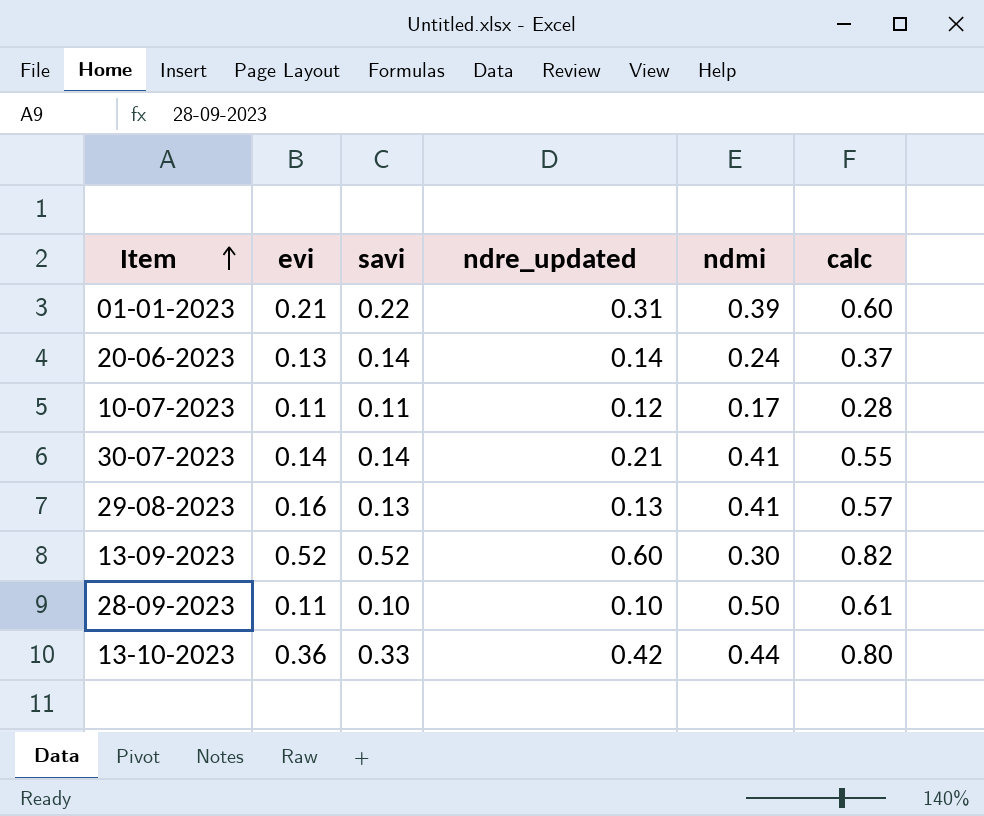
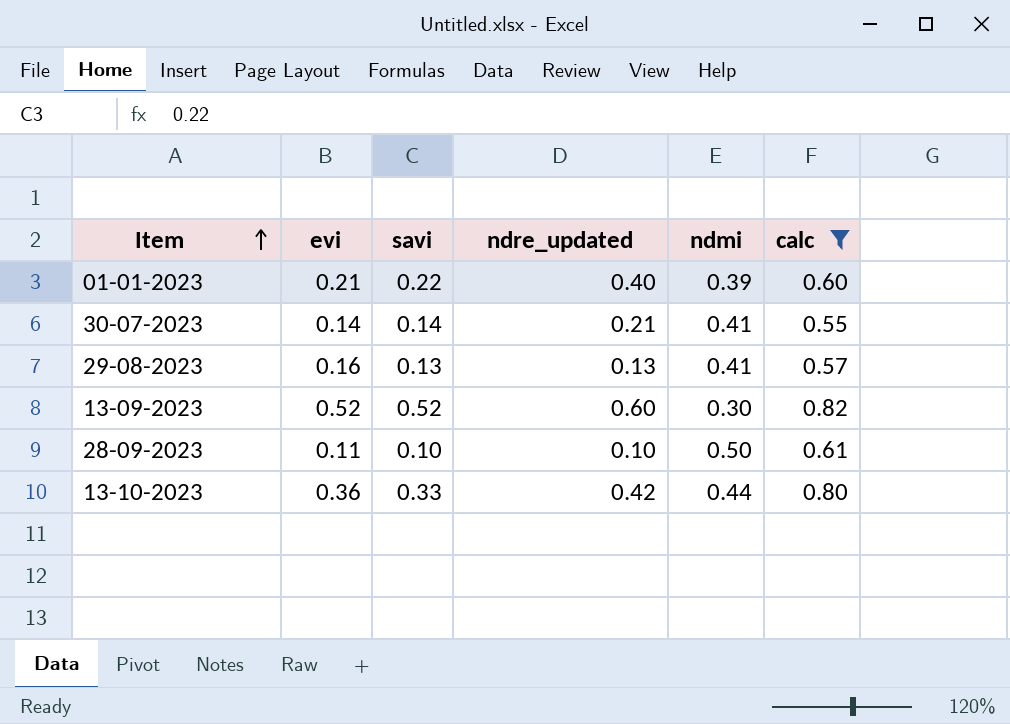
filter: none -> calc >= 0.55
01-01-2023 | ndre_updated: 0.31 -> 0.40

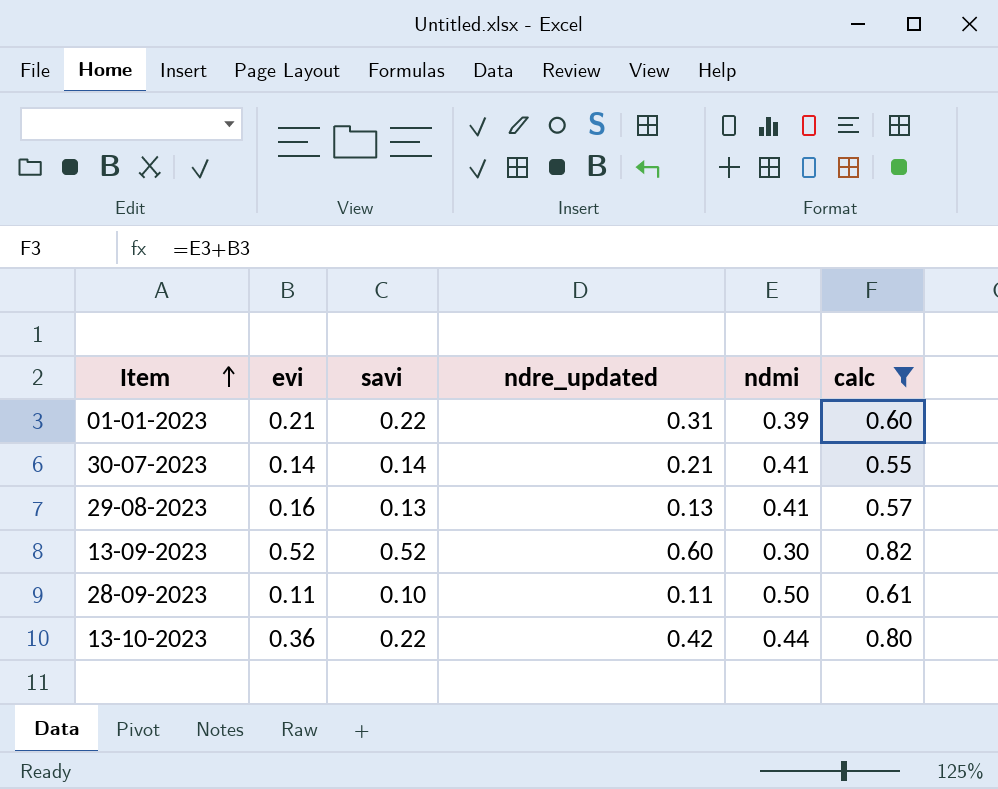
01-01-2023 | ndre_updated: 0.40 -> 0.31
28-09-2023 | ndre_updated: 0.10 -> 0.11
13-10-2023 | savi: 0.33 -> 0.22

